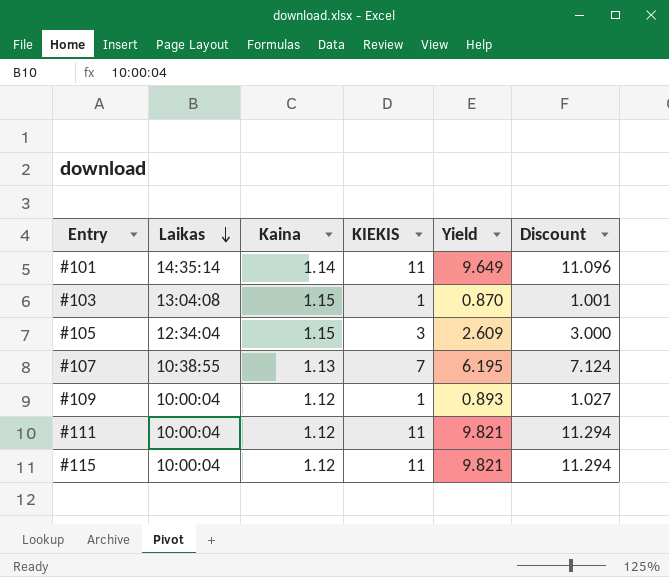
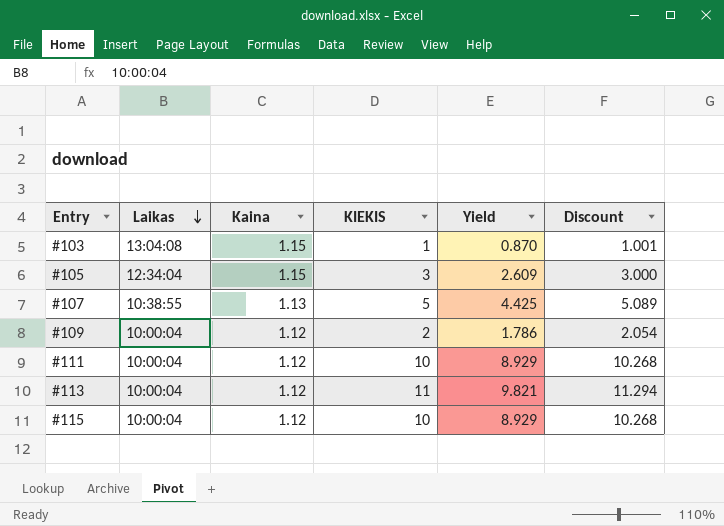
row #101: 14:35:14 | 1.14 | 11 | 9.649 | 11.096 -> none
#107 | KIEKIS: 7 -> 5
#107 | Yield: 6.195 -> 4.425
#107 | Discount: 7.124 -> 5.089
#109 | KIEKIS: 1 -> 2
#109 | Yield: 0.893 -> 1.786
#109 | Discount: 1.027 -> 2.054
#111 | KIEKIS: 11 -> 10
#111 | Yield: 9.821 -> 8.929
#111 | Discount: 11.294 -> 10.268
row #113: none -> 10:00:04 | 1.12 | 11 | 9.821 | 11.294
#115 | KIEKIS: 11 -> 10
#115 | Yield: 9.821 -> 8.929
#115 | Discount: 11.294 -> 10.268

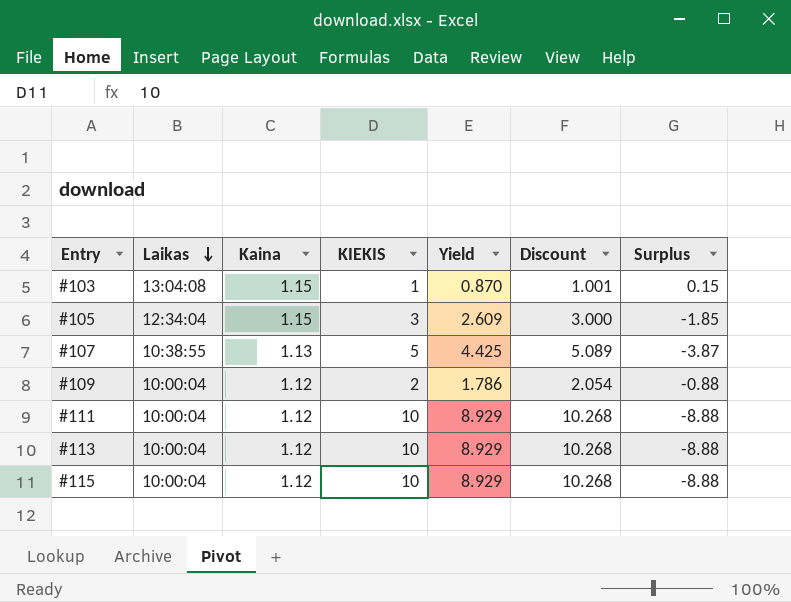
column Surplus | formula: none -> [Kaina] - [KIEKIS]
#113 | KIEKIS: 11 -> 10
#113 | Yield: 9.821 -> 8.929
#113 | Discount: 11.294 -> 10.268

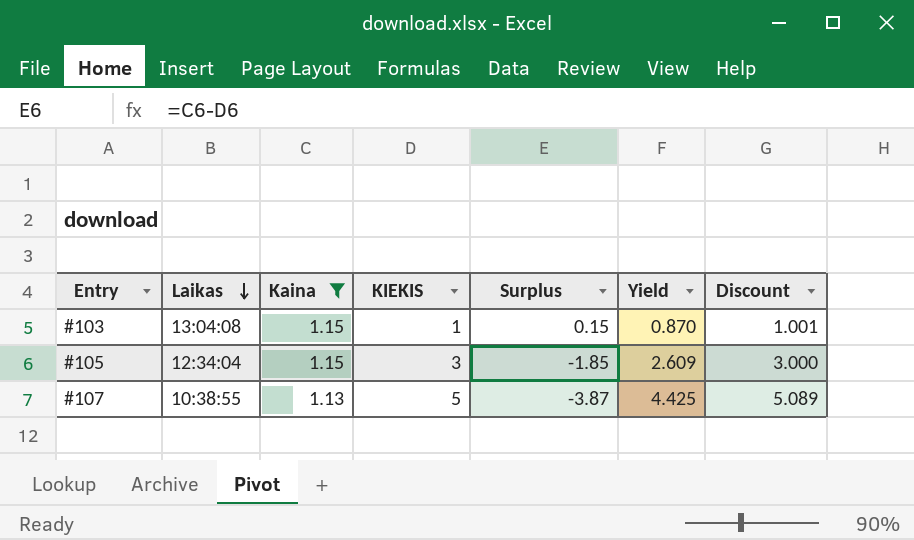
filter: none -> Kaina != 1.12
column Surplus | position: 7 -> 5

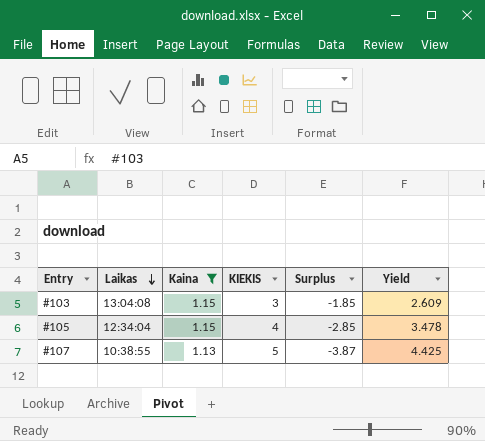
column Discount | formula: [Yield] * 1.15 -> none
#103 | KIEKIS: 1 -> 3
#103 | Surplus: 0.15 -> -1.85
#103 | Yield: 0.870 -> 2.609
#105 | KIEKIS: 3 -> 4
#105 | Surplus: -1.85 -> -2.85
#105 | Yield: 2.609 -> 3.478

